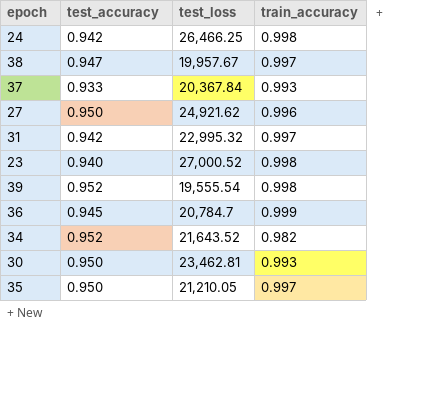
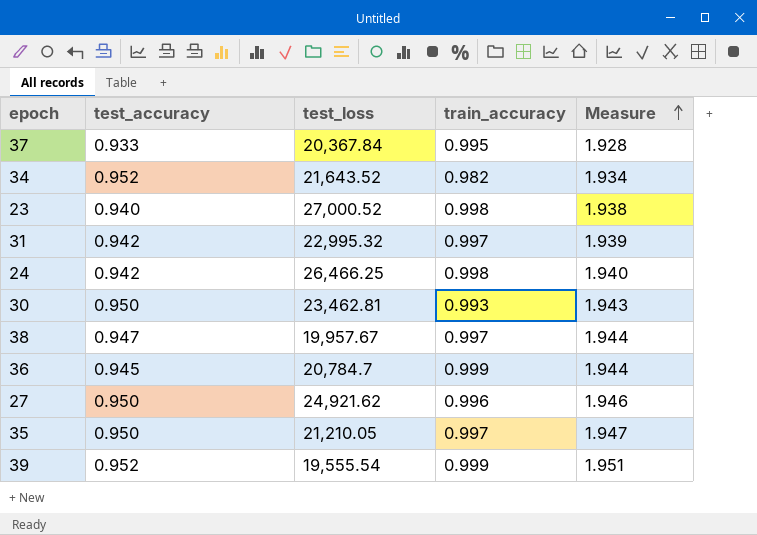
row order: none -> Measure ascending
column Measure | formula: none -> [test_accuracy] + [train_accuracy]
37 | train_accuracy: 0.993 -> 0.995
39 | train_accuracy: 0.998 -> 0.999

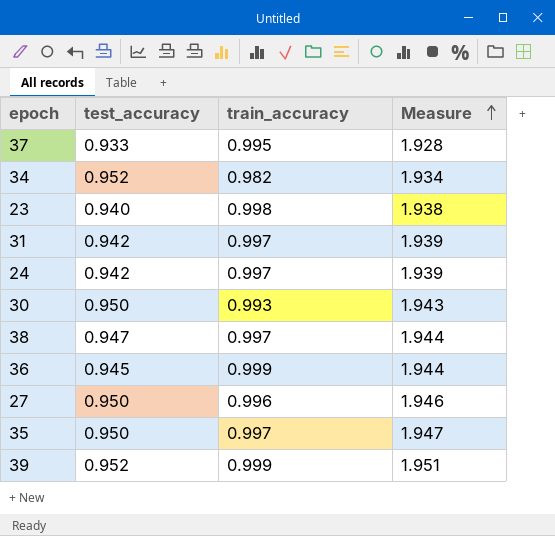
column test_loss | position: 3 -> none
24 | train_accuracy: 0.998 -> 0.997
24 | Measure: 1.940 -> 1.939

